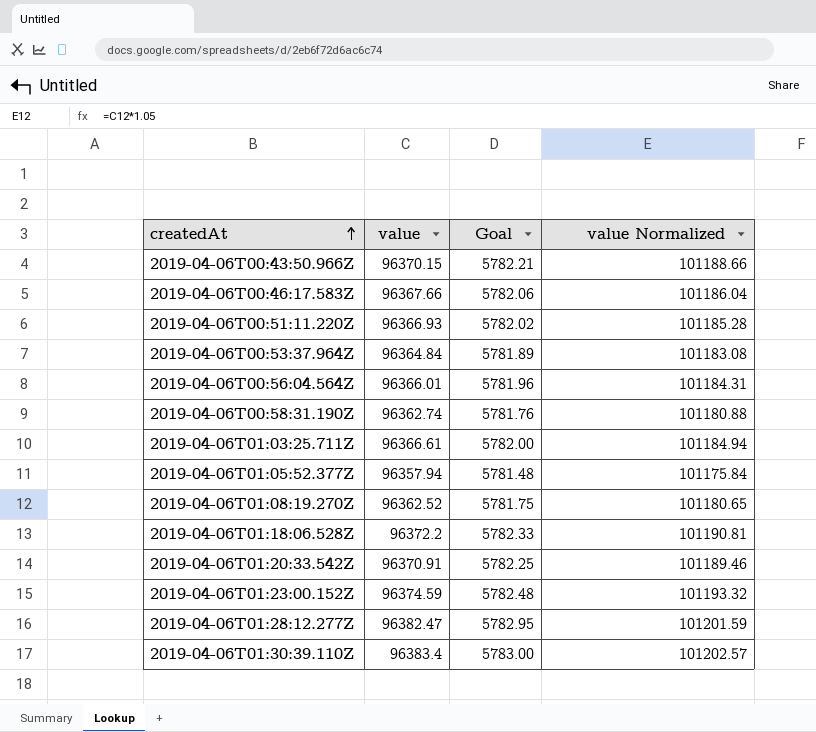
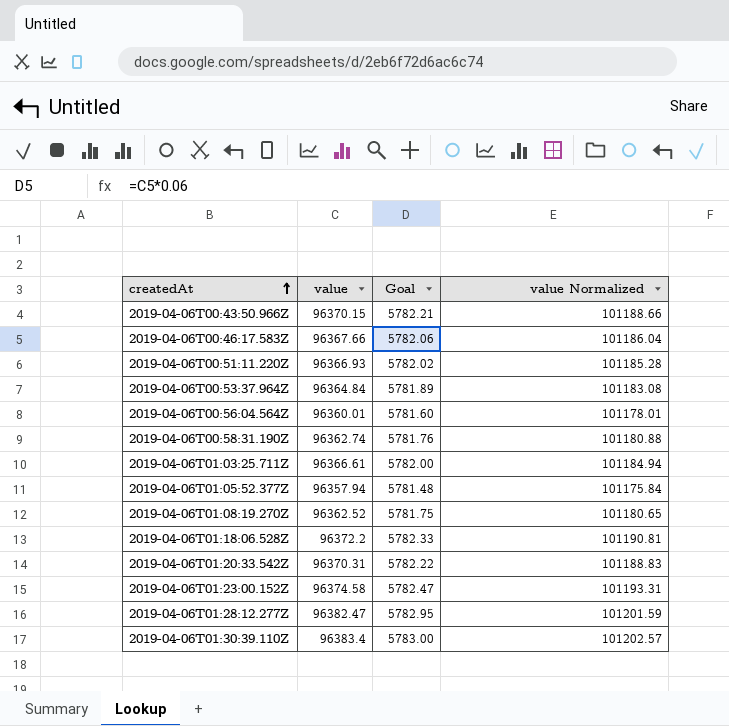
2019-04-06T00:56:04.564Z | value: 96366.01 -> 96360.01
2019-04-06T00:56:04.564Z | Goal: 5781.96 -> 5781.60
2019-04-06T00:56:04.564Z | value Normalized: 101184.31 -> 101178.01
2019-04-06T01:20:33.542Z | value: 96370.91 -> 96370.31
2019-04-06T01:20:33.542Z | Goal: 5782.25 -> 5782.22
2019-04-06T01:20:33.542Z | value Normalized: 101189.46 -> 101188.83
2019-04-06T01:23:00.152Z | value: 96374.59 -> 96374.58
2019-04-06T01:23:00.152Z | Goal: 5782.48 -> 5782.47
2019-04-06T01:23:00.152Z | value Normalized: 101193.32 -> 101193.31

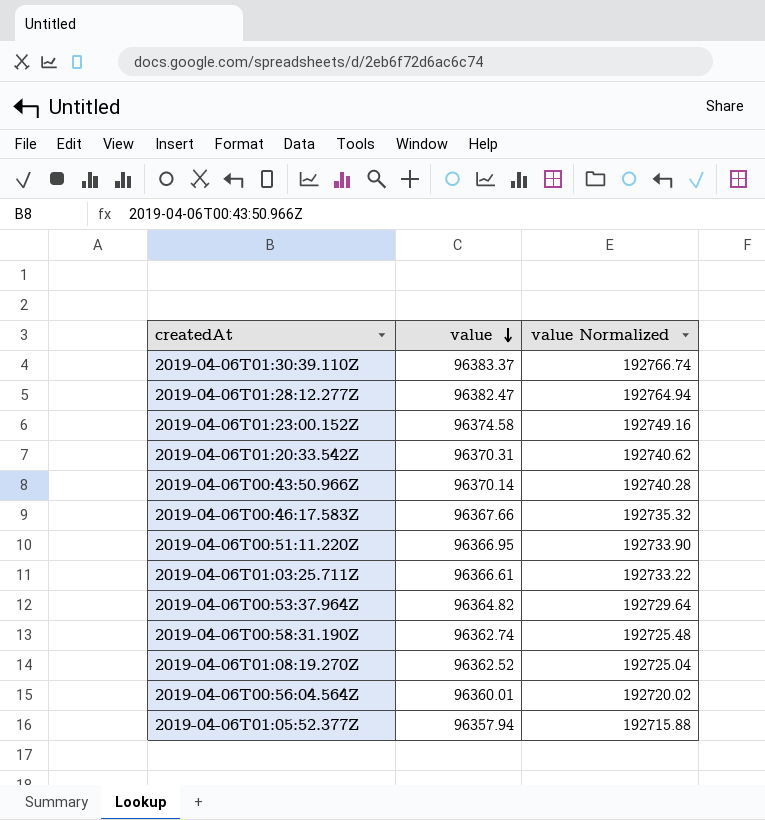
row order: createdAt ascending -> value descending
column Goal | formula: [value] * 0.06 -> none
column value Normalized | formula: [value] * 1.05 -> [value] * 2
row 2019-04-06T01:18:06.528Z: 96372.2 | 5782.33 | 101190.81 -> none
2019-04-06T01:30:39.110Z | value: 96383.4 -> 96383.37
2019-04-06T00:43:50.966Z | value: 96370.15 -> 96370.14
2019-04-06T00:51:11.220Z | value: 96366.93 -> 96366.95
2019-04-06T00:53:37.964Z | value: 96364.84 -> 96364.82

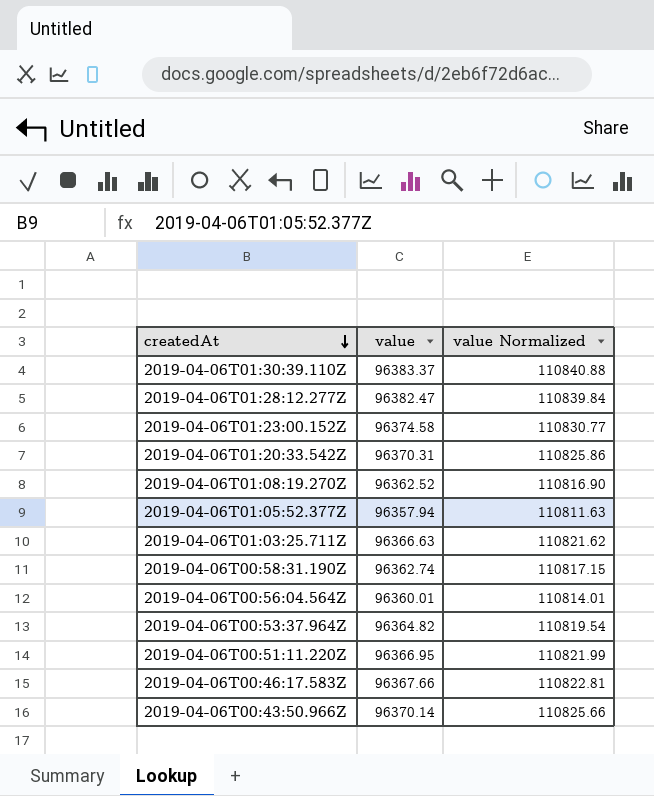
row order: value descending -> createdAt descending
column value Normalized | formula: [value] * 2 -> [value] * 1.15
2019-04-06T01:03:25.711Z | value: 96366.61 -> 96366.63

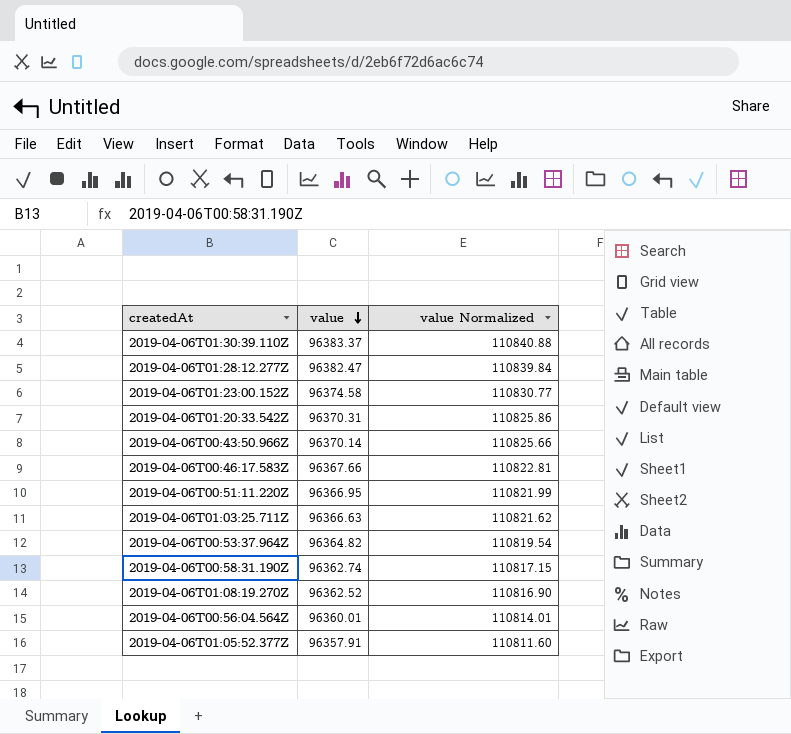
row order: createdAt descending -> value descending
2019-04-06T01:05:52.377Z | value: 96357.94 -> 96357.91
2019-04-06T01:05:52.377Z | value Normalized: 110811.63 -> 110811.60

